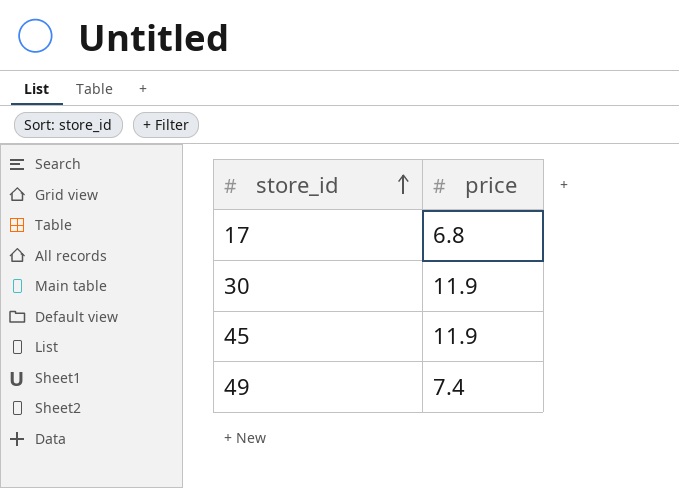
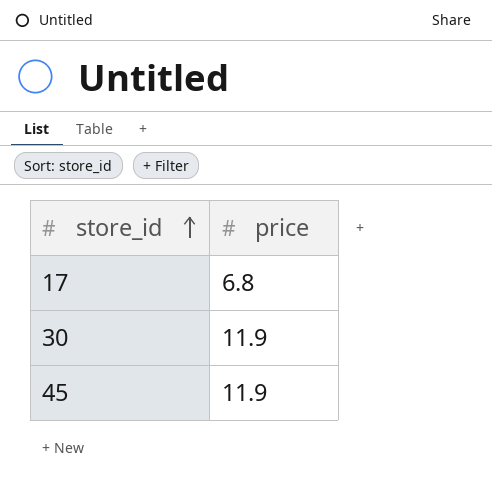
row 49: 7.4 -> none

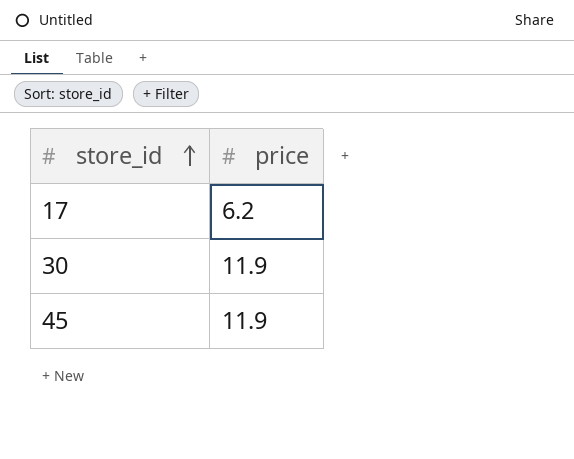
17 | price: 6.8 -> 6.2

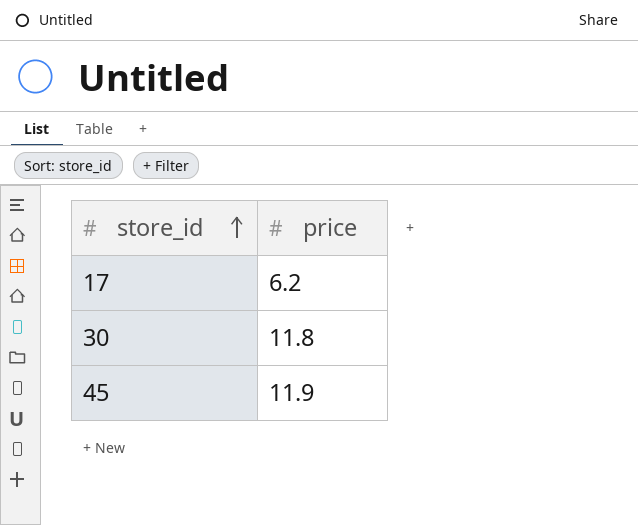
30 | price: 11.9 -> 11.8

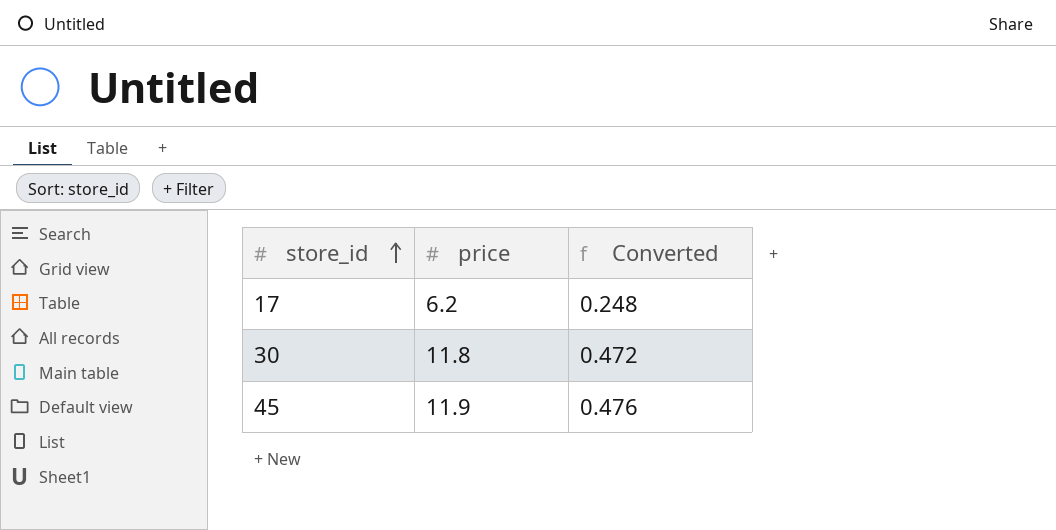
column Converted | formula: none -> [price] * 0.04

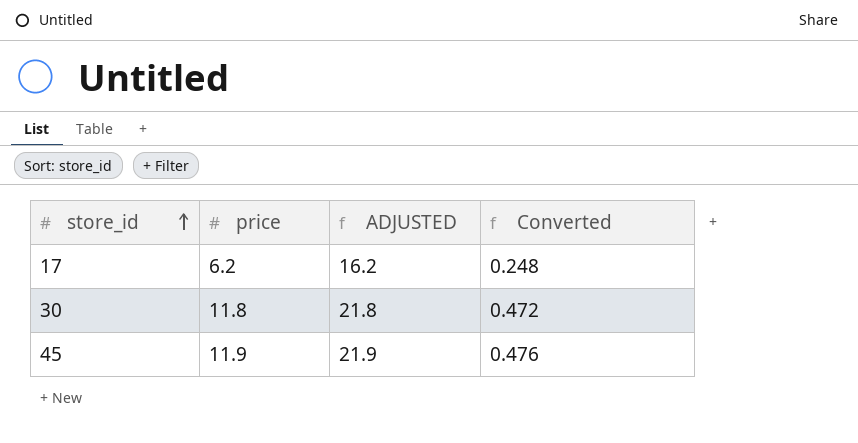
column ADJUSTED | formula: none -> [price] + 10

